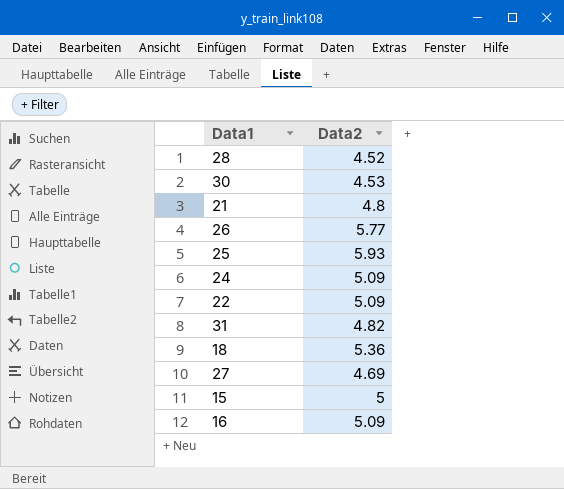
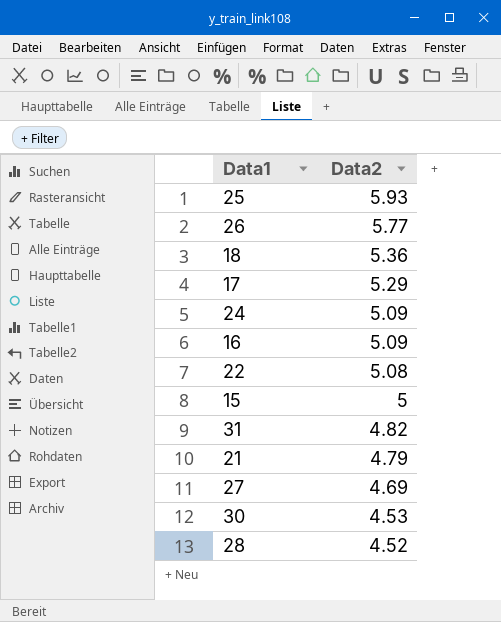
row order: none -> Data2 descending
row 17: none -> 5.29
22 | Data2: 5.09 -> 5.08
21 | Data2: 4.8 -> 4.79

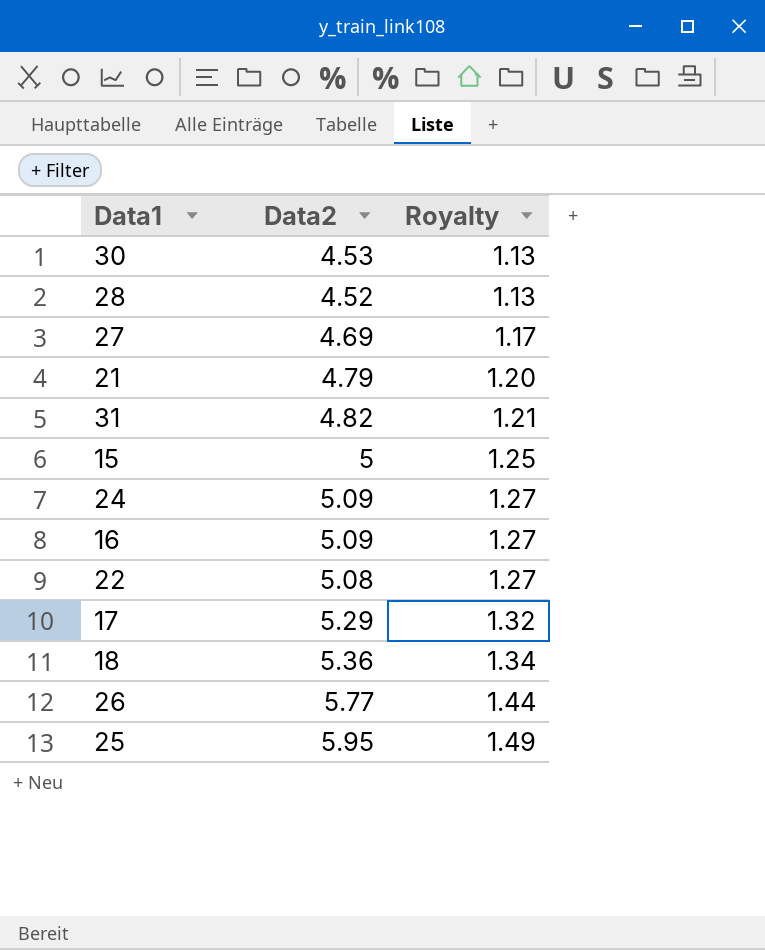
row order: Data2 descending -> Royalty ascending
column Royalty | formula: none -> [Data2] * 0.25
25 | Data2: 5.93 -> 5.95

